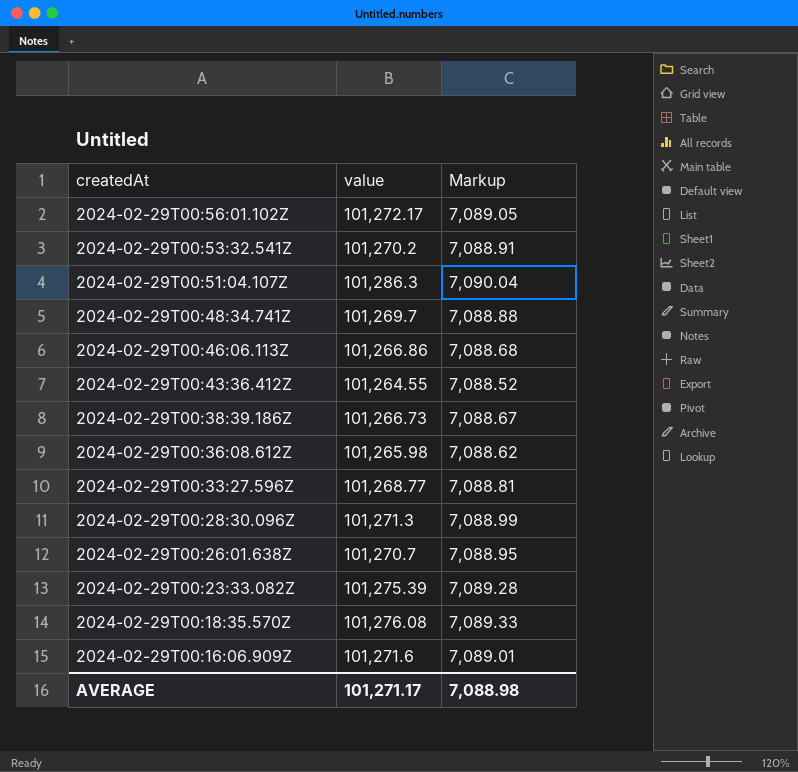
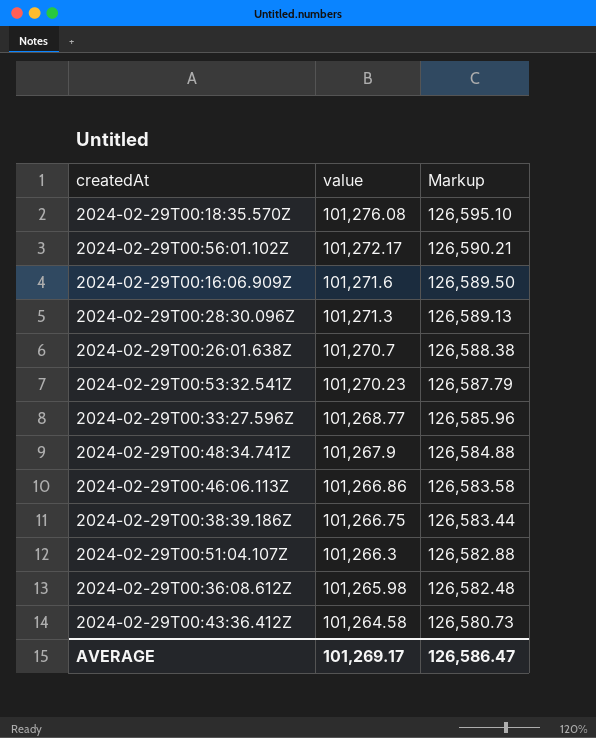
row order: createdAt descending -> value descending
column Markup | formula: [value] * 0.07 -> [value] * 1.25
row 2024-02-29T00:23:33.082Z: 101,275.39 | 7,089.28 -> none
2024-02-29T00:53:32.541Z | value: 101,270.2 -> 101,270.23
2024-02-29T00:48:34.741Z | value: 101,269.7 -> 101,267.9
2024-02-29T00:38:39.186Z | value: 101,266.73 -> 101,266.75
2024-02-29T00:51:04.107Z | value: 101,286.3 -> 101,266.3
2024-02-29T00:43:36.412Z | value: 101,264.55 -> 101,264.58
AVERAGE | value: 101,271.17 -> 101,269.17
AVERAGE | Markup: 7,088.98 -> 126,586.47

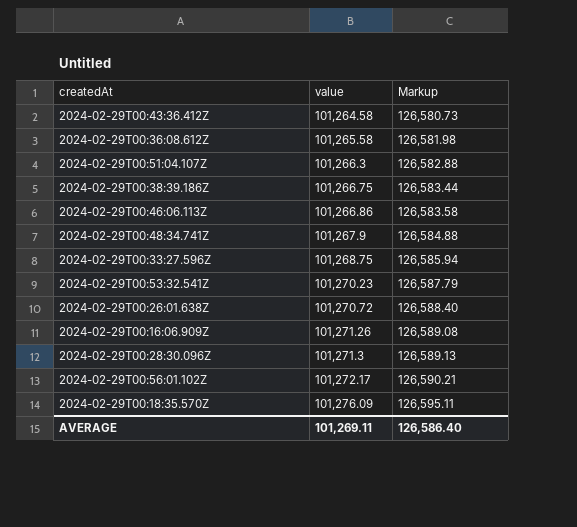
row order: value descending -> value ascending
2024-02-29T00:36:08.612Z | value: 101,265.98 -> 101,265.58
2024-02-29T00:36:08.612Z | Markup: 126,582.48 -> 126,581.98
2024-02-29T00:33:27.596Z | value: 101,268.77 -> 101,268.75
2024-02-29T00:33:27.596Z | Markup: 126,585.96 -> 126,585.94
2024-02-29T00:26:01.638Z | value: 101,270.7 -> 101,270.72
2024-02-29T00:26:01.638Z | Markup: 126,588.38 -> 126,588.40
2024-02-29T00:16:06.909Z | value: 101,271.6 -> 101,271.26
2024-02-29T00:16:06.909Z | Markup: 126,589.50 -> 126,589.08
2024-02-29T00:18:35.570Z | value: 101,276.08 -> 101,276.09
2024-02-29T00:18:35.570Z | Markup: 126,595.10 -> 126,595.11
AVERAGE | value: 101,269.17 -> 101,269.11
AVERAGE | Markup: 126,586.47 -> 126,586.40

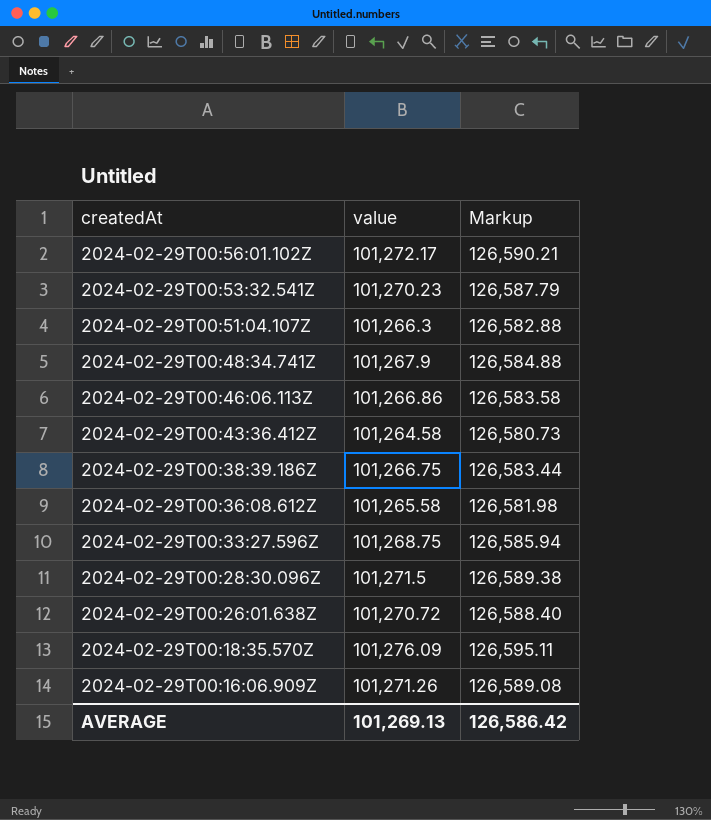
row order: value ascending -> createdAt descending
2024-02-29T00:28:30.096Z | value: 101,271.3 -> 101,271.5
2024-02-29T00:28:30.096Z | Markup: 126,589.13 -> 126,589.38
AVERAGE | value: 101,269.11 -> 101,269.13
AVERAGE | Markup: 126,586.40 -> 126,586.42

